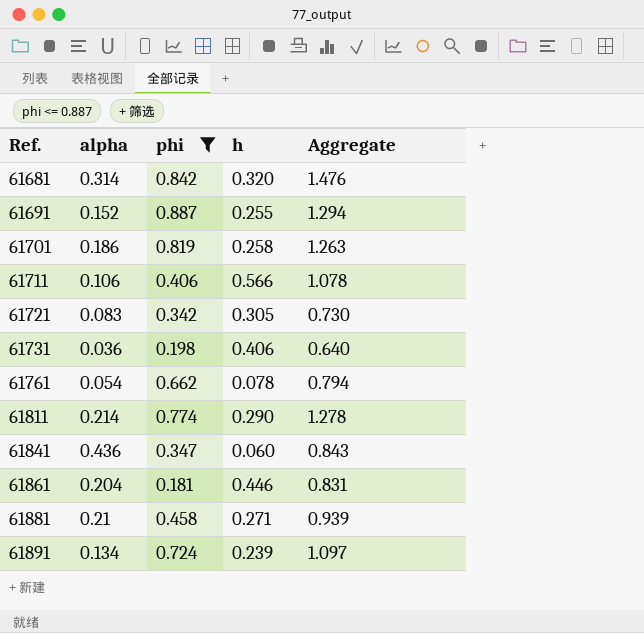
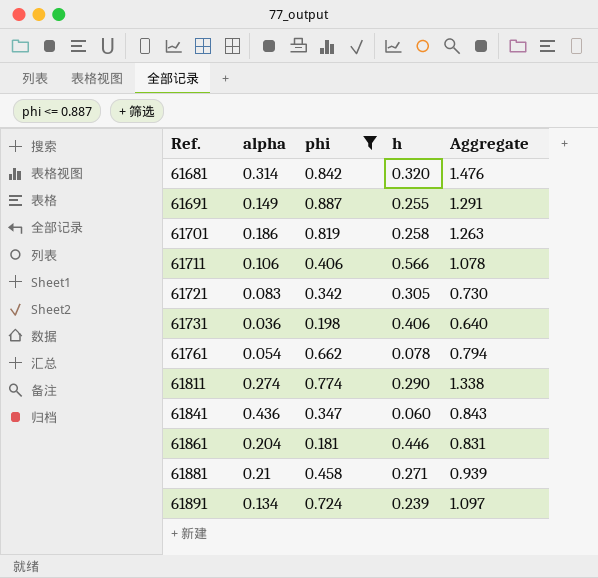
61691 | alpha: 0.152 -> 0.149
61691 | Aggregate: 1.294 -> 1.291
61811 | alpha: 0.214 -> 0.274
61811 | Aggregate: 1.278 -> 1.338

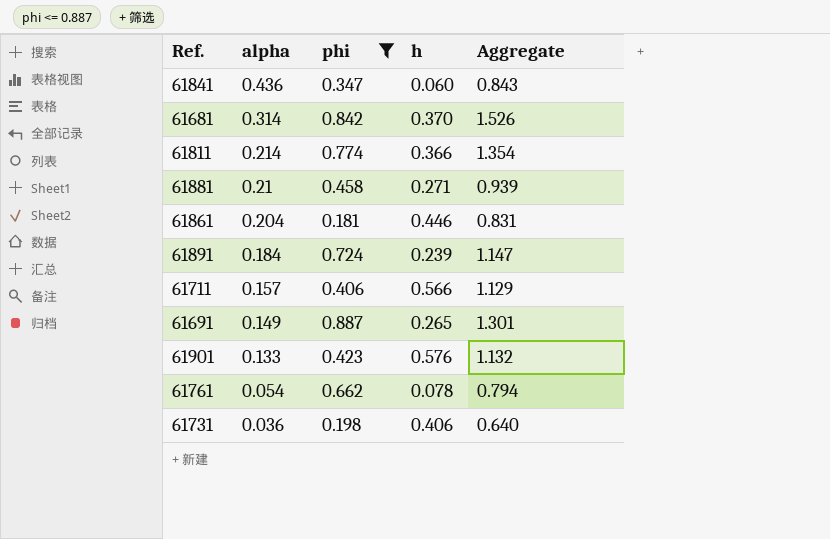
row order: Ref. ascending -> alpha descending
row 61701: 0.186 | 0.819 | 0.258 | 1.263 -> none
row 61721: 0.083 | 0.342 | 0.305 | 0.730 -> none
61681 | h: 0.320 -> 0.370
61681 | Aggregate: 1.476 -> 1.526
61811 | alpha: 0.274 -> 0.214
61811 | h: 0.290 -> 0.366
61811 | Aggregate: 1.338 -> 1.354
61891 | alpha: 0.134 -> 0.184
61891 | Aggregate: 1.097 -> 1.147
61711 | alpha: 0.106 -> 0.157
61711 | Aggregate: 1.078 -> 1.129
61691 | h: 0.255 -> 0.265
61691 | Aggregate: 1.291 -> 1.301
row 61901: none -> 0.133 | 0.423 | 0.576 | 1.132

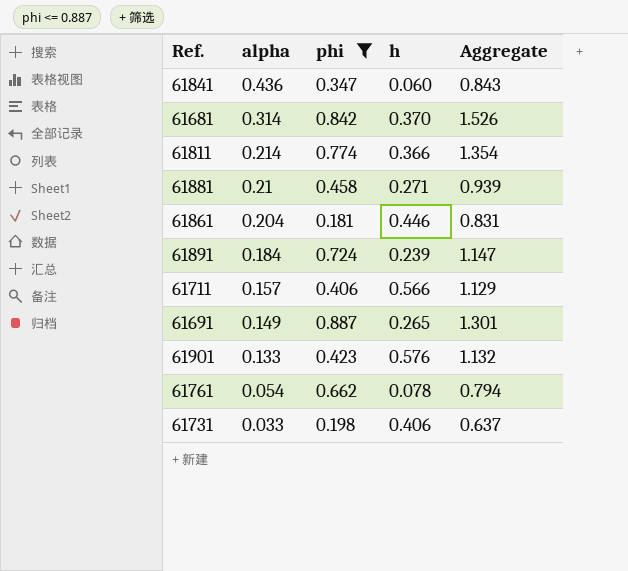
61731 | alpha: 0.036 -> 0.033
61731 | Aggregate: 0.640 -> 0.637

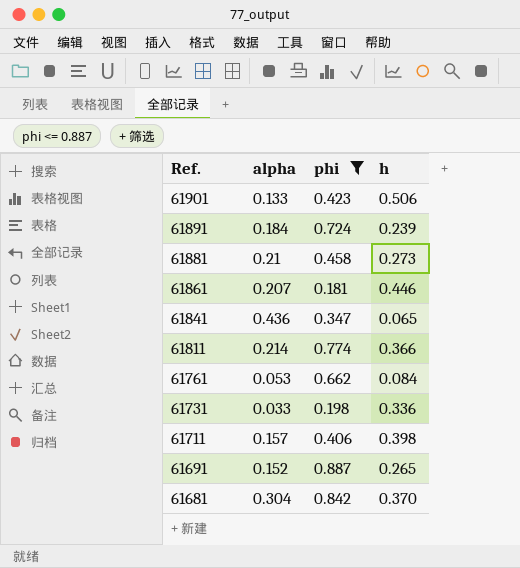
row order: alpha descending -> Ref. descending
column Aggregate | formula: [alpha] + [phi] + [h] -> none
61901 | h: 0.576 -> 0.506
61881 | h: 0.271 -> 0.273
61861 | alpha: 0.204 -> 0.207
61841 | h: 0.060 -> 0.065
61761 | alpha: 0.054 -> 0.053
61761 | h: 0.078 -> 0.084
61731 | h: 0.406 -> 0.336
61711 | h: 0.566 -> 0.398
61691 | alpha: 0.149 -> 0.152
61681 | alpha: 0.314 -> 0.304

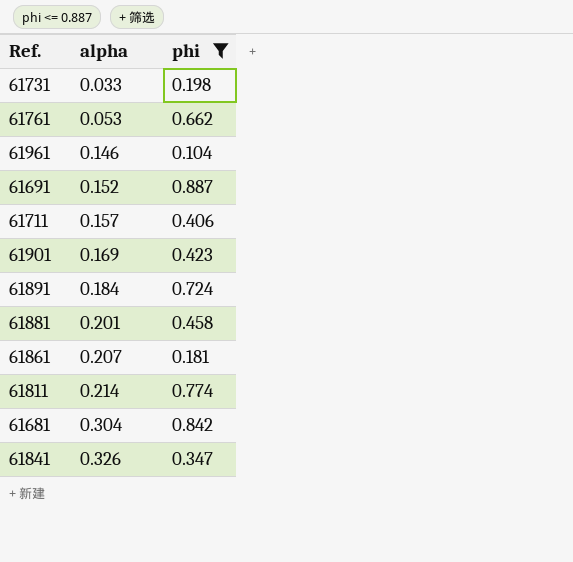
row order: Ref. descending -> alpha ascending
column h | position: 4 -> none
row 61961: none -> 0.146 | 0.104
61901 | alpha: 0.133 -> 0.169
61881 | alpha: 0.21 -> 0.201
61841 | alpha: 0.436 -> 0.326

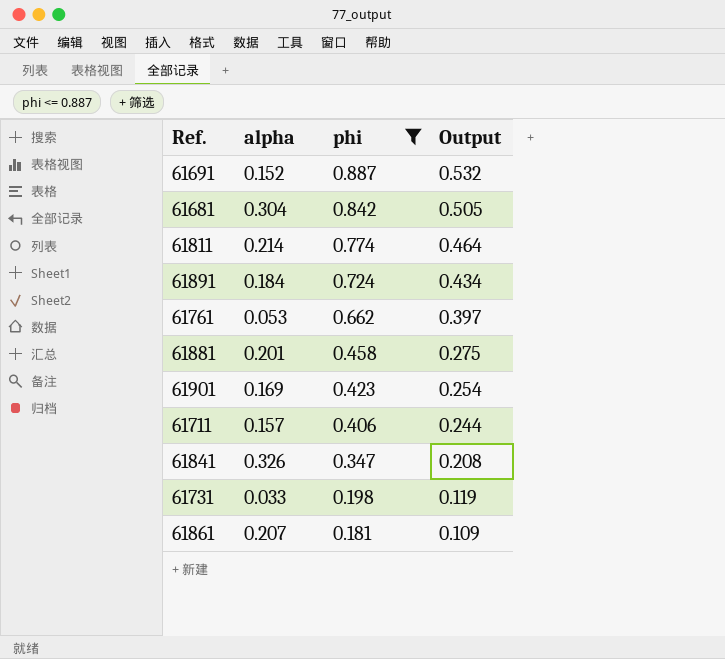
row order: alpha ascending -> phi descending
column Output | formula: none -> [phi] * 0.6
row 61961: 0.146 | 0.104 -> none

